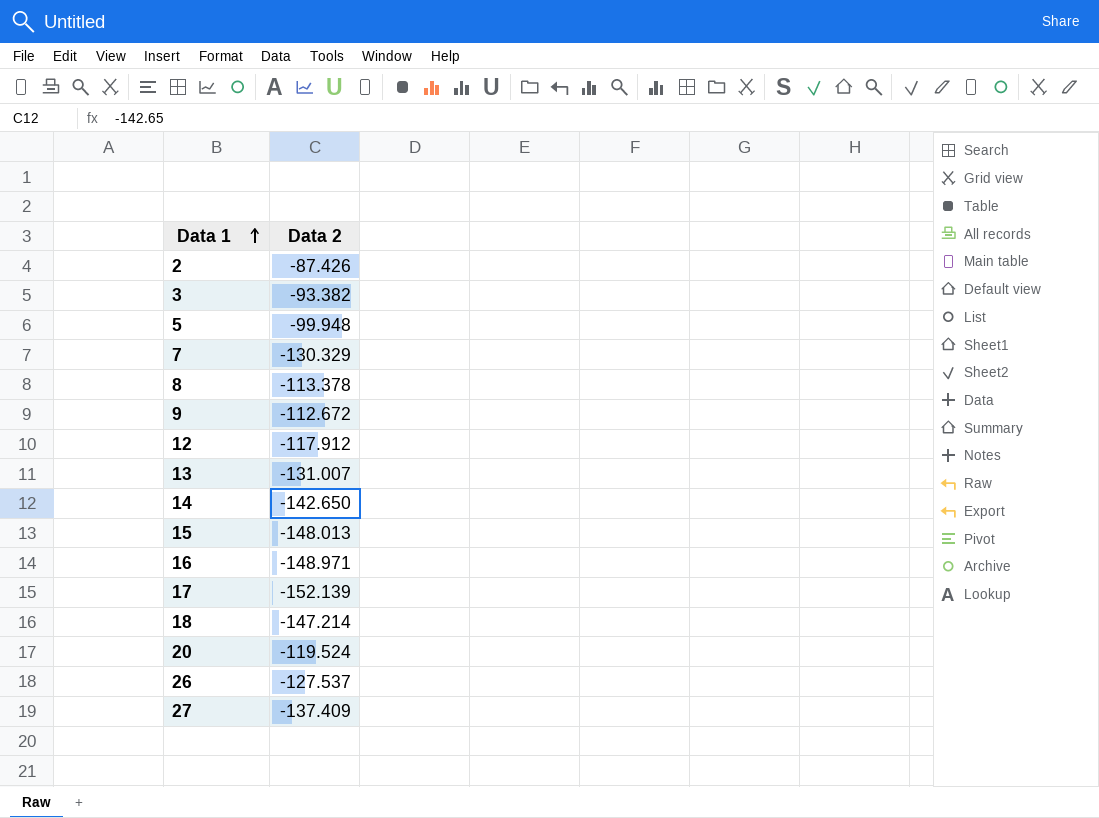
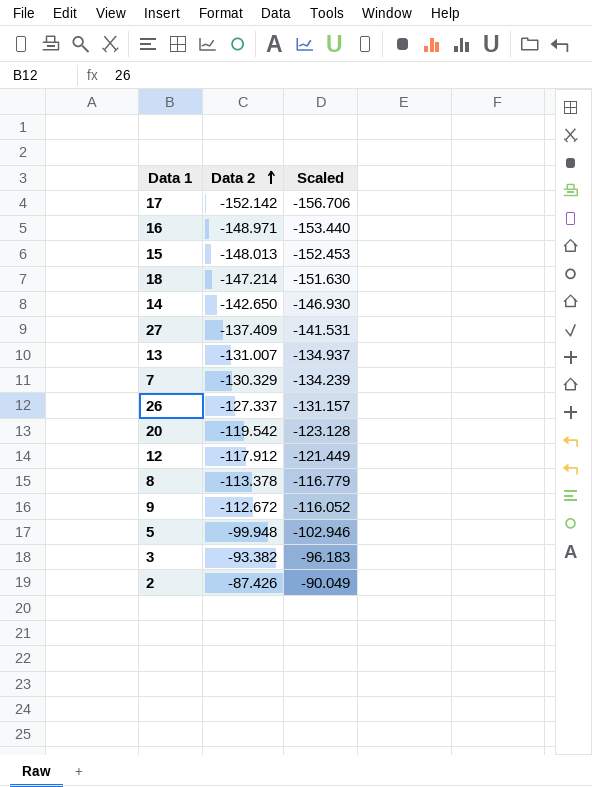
row order: Data 1 ascending -> Data 2 ascending
column Scaled | formula: none -> [Data 2] * 1.03
17 | Data 2: -152.139 -> -152.142
26 | Data 2: -127.537 -> -127.337
20 | Data 2: -119.524 -> -119.542

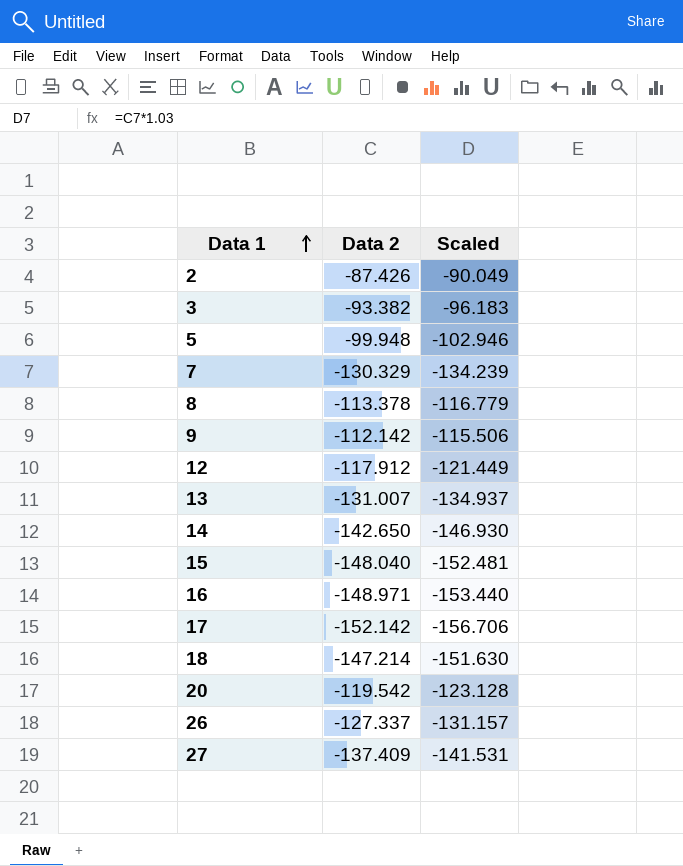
row order: Data 2 ascending -> Data 1 ascending
9 | Data 2: -112.672 -> -112.142
9 | Scaled: -116.052 -> -115.506
15 | Data 2: -148.013 -> -148.040
15 | Scaled: -152.453 -> -152.481

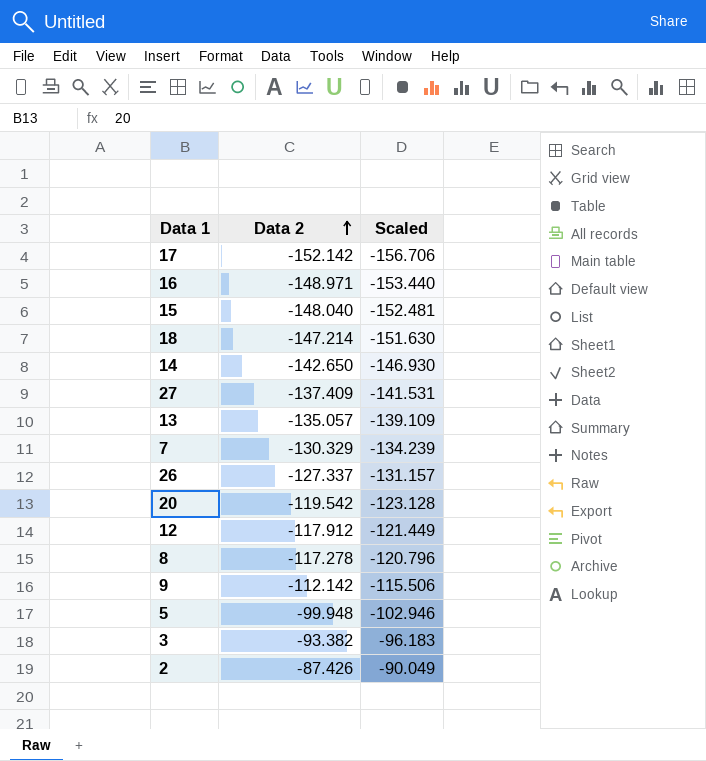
row order: Data 1 ascending -> Data 2 ascending
13 | Data 2: -131.007 -> -135.057
13 | Scaled: -134.937 -> -139.109
8 | Data 2: -113.378 -> -117.278
8 | Scaled: -116.779 -> -120.796

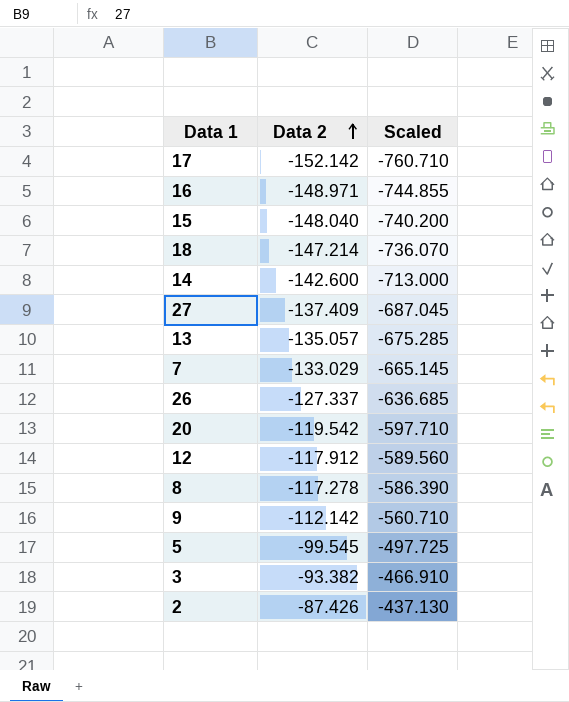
column Scaled | formula: [Data 2] * 1.03 -> [Data 2] * 5
14 | Data 2: -142.650 -> -142.600
7 | Data 2: -130.329 -> -133.029
5 | Data 2: -99.948 -> -99.545

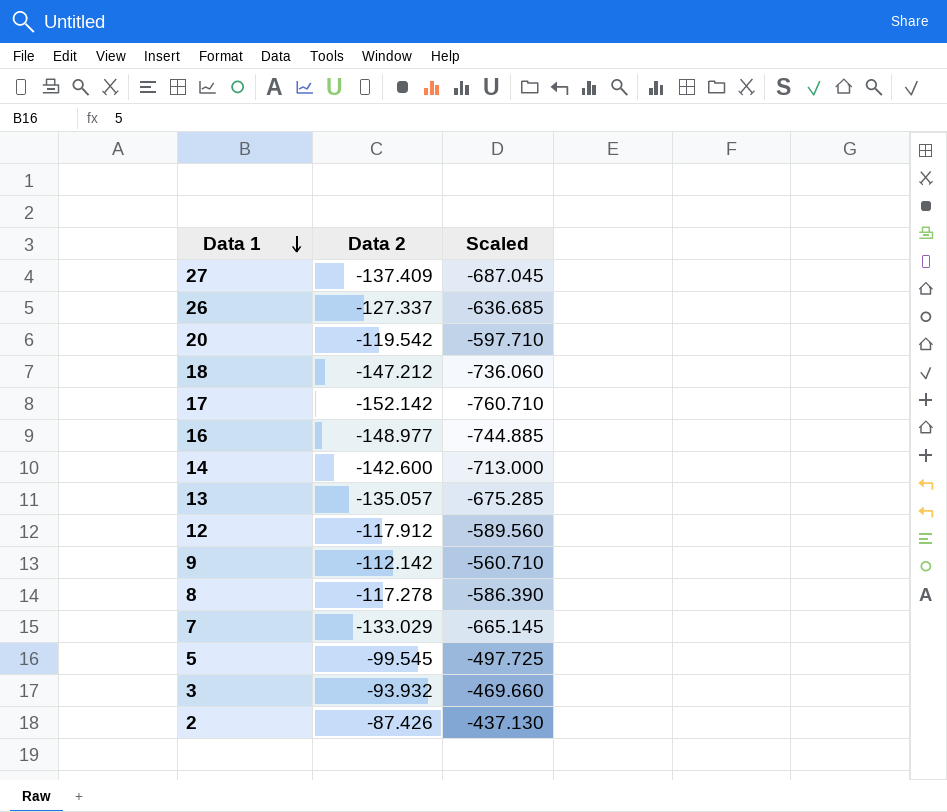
row order: Data 2 ascending -> Data 1 descending
row 15: -148.040 | -740.200 -> none
18 | Data 2: -147.214 -> -147.212
18 | Scaled: -736.070 -> -736.060
16 | Data 2: -148.971 -> -148.977
16 | Scaled: -744.855 -> -744.885
3 | Data 2: -93.382 -> -93.932
3 | Scaled: -466.910 -> -469.660

